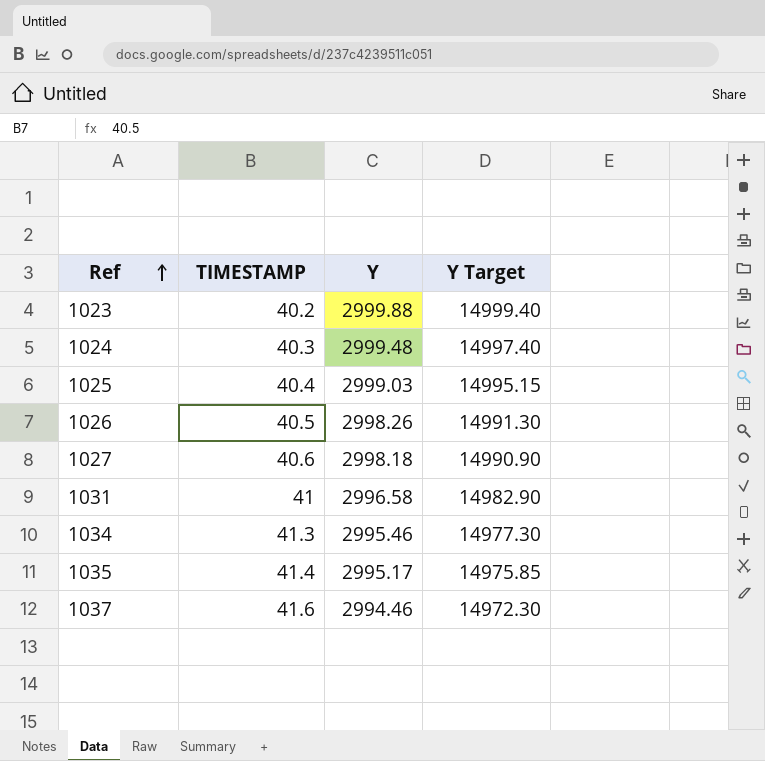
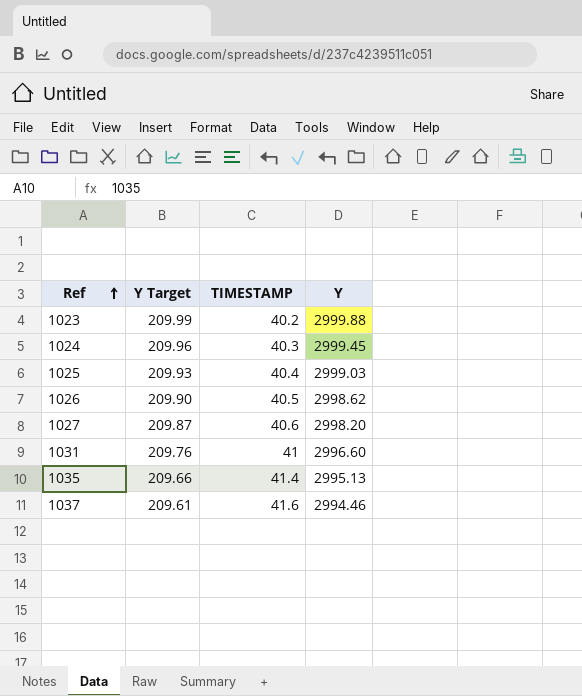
column Y Target | formula: [Y] * 5 -> [Y] * 0.07
column Y Target | position: 4 -> 2
row 1034: 41.3 | 2995.46 | 14977.30 -> none
1024 | Y: 2999.48 -> 2999.45
1026 | Y: 2998.26 -> 2998.62
1027 | Y: 2998.18 -> 2998.20
1031 | Y: 2996.58 -> 2996.60
1035 | Y: 2995.17 -> 2995.13

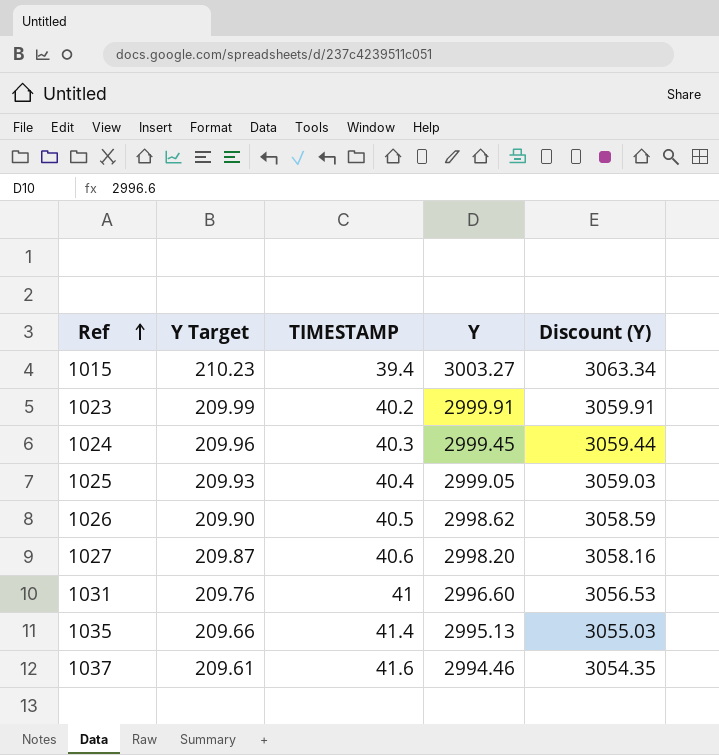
column Discount (Y) | formula: none -> [Y] * 1.02
row 1015: none -> 210.23 | 39.4 | 3003.27 | 3063.34
1023 | Y: 2999.88 -> 2999.91
1025 | Y: 2999.03 -> 2999.05

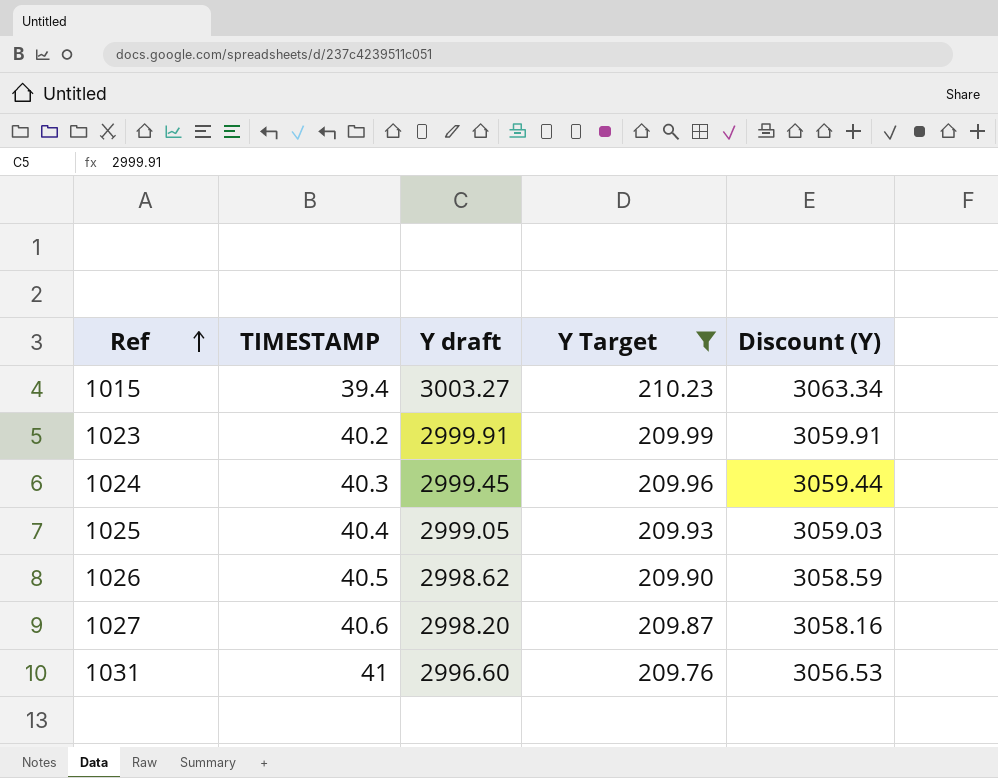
filter: none -> Y Target >= 209.76
column name: Y -> Y draft
column Y Target | position: 2 -> 4

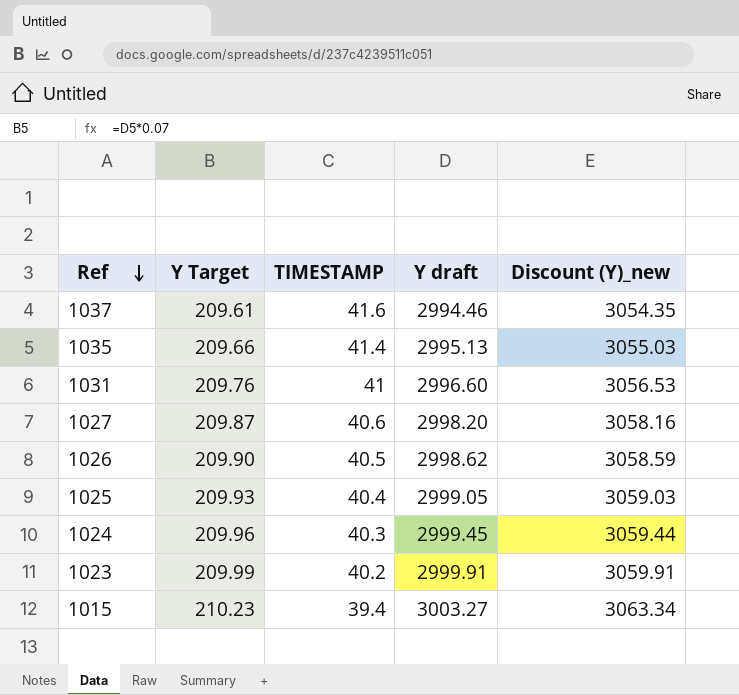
filter: Y Target >= 209.76 -> none
row order: Ref ascending -> Ref descending
column Y Target | position: 4 -> 2
column name: Discount (Y) -> Discount (Y)_new

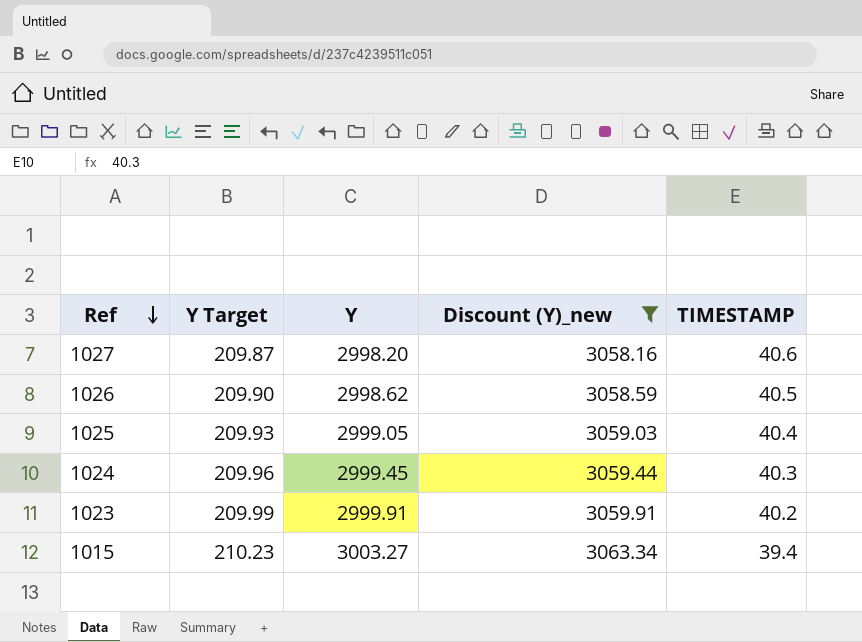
filter: none -> Discount (Y)_new >= 3058.16
column name: Y draft -> Y
column TIMESTAMP | position: 3 -> 5

